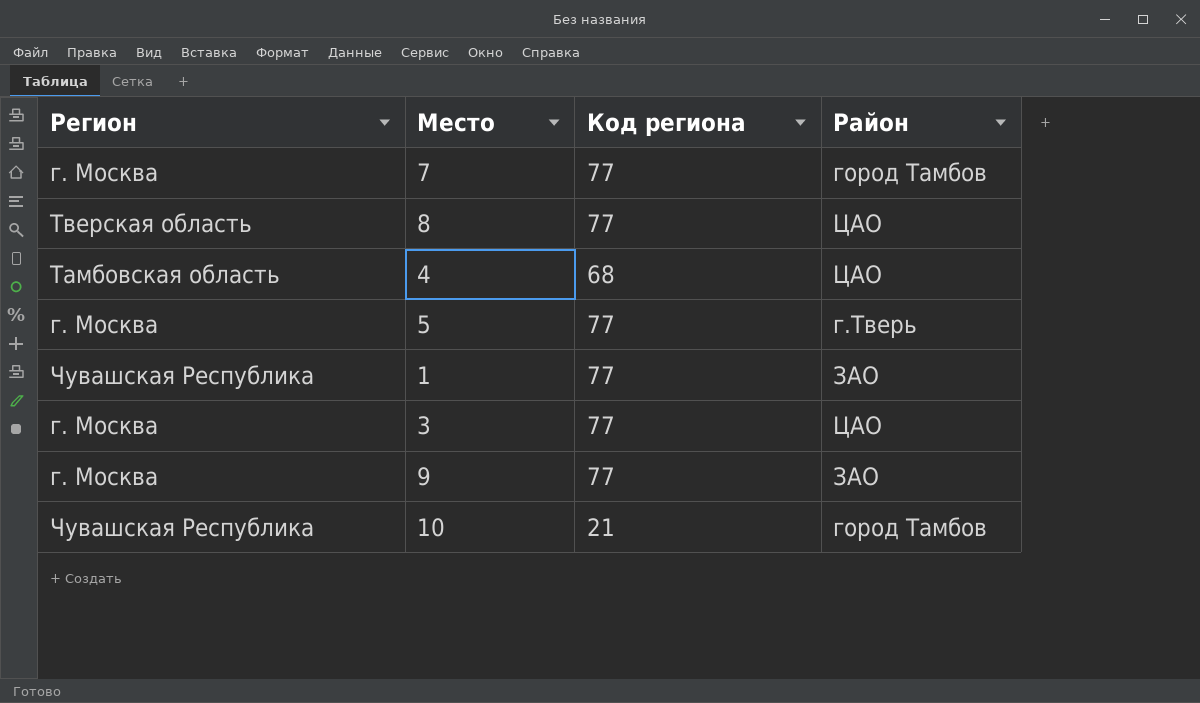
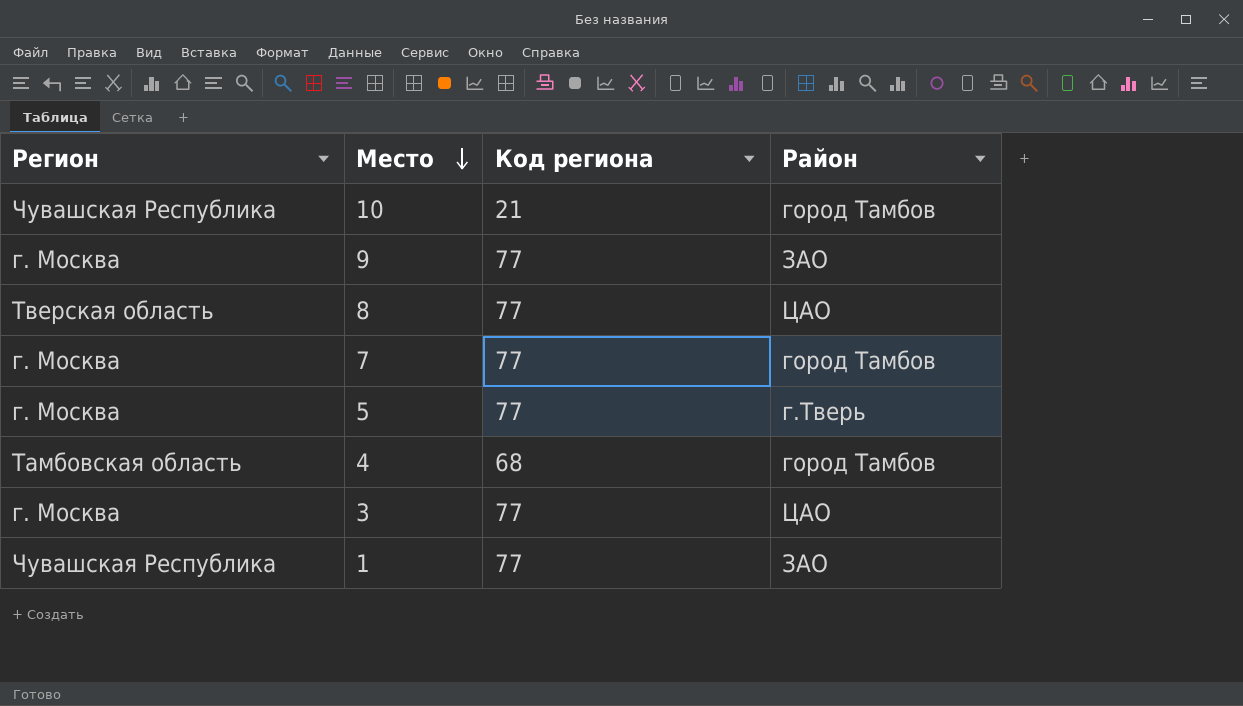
row order: none -> Место descending
4 | Район: ЦАО -> город Тамбов

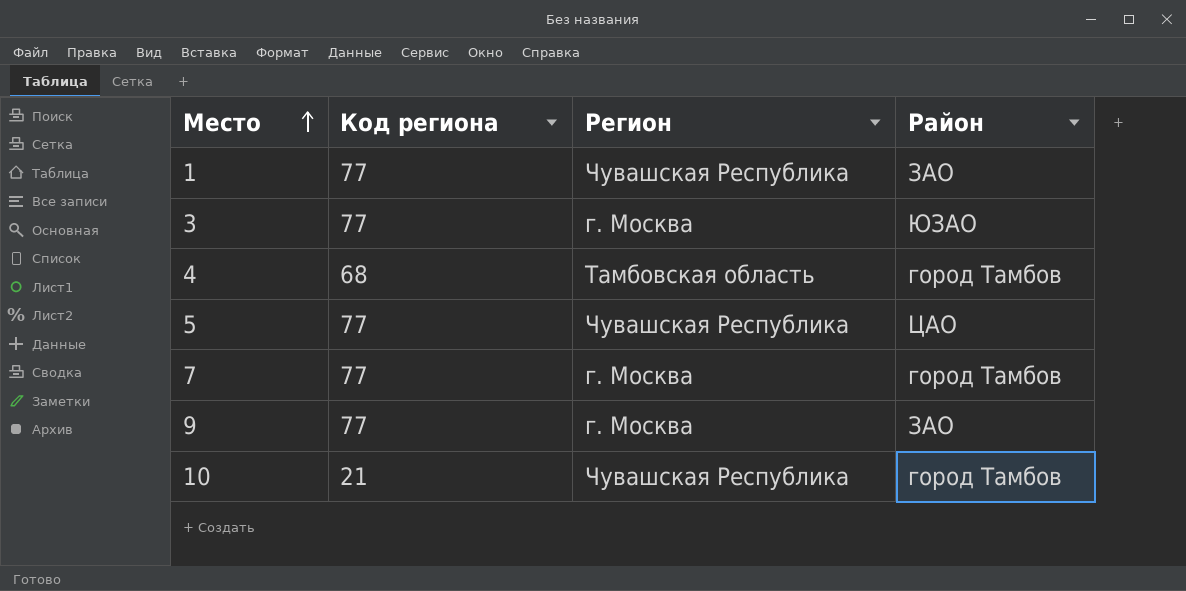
row order: Место descending -> Место ascending
column Регион | position: 1 -> 3
row 8: Тверская область | 77 | ЦАО -> none
3 | Район: ЦАО -> ЮЗАО
5 | Регион: г. Москва -> Чувашская Республика
5 | Район: г.Тверь -> ЦАО

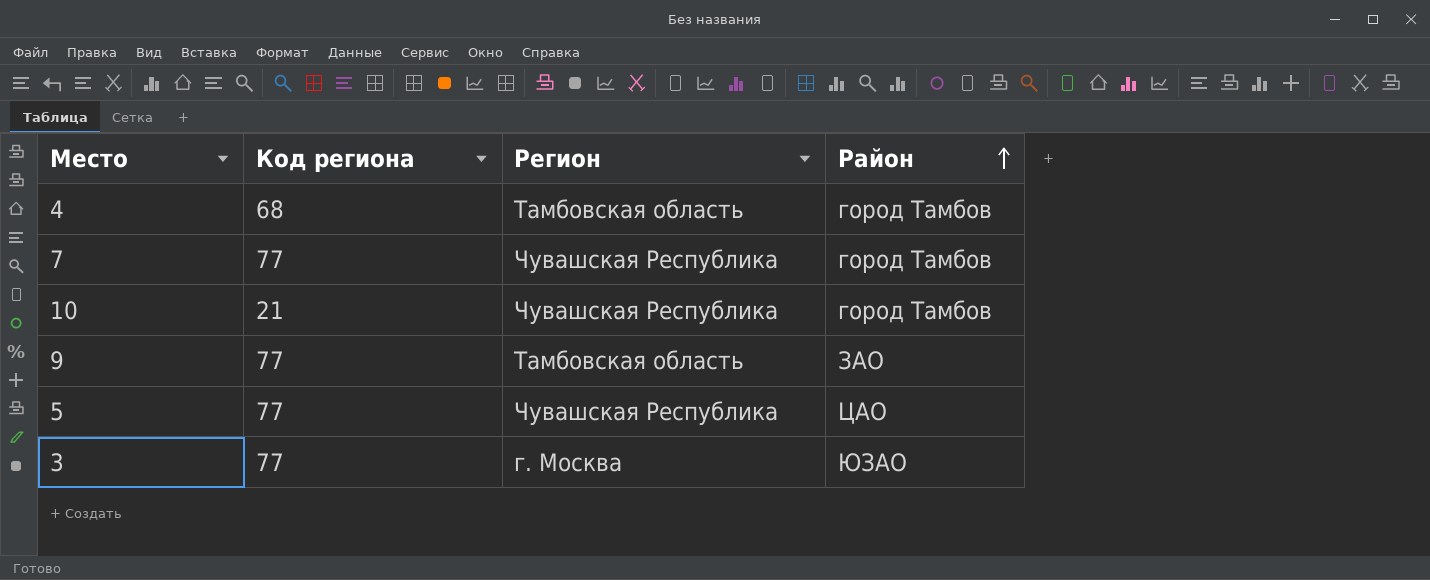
row order: Место ascending -> Район ascending
row 1: 77 | Чувашская Республика | ЗАО -> none
7 | Регион: г. Москва -> Чувашская Республика
9 | Регион: г. Москва -> Тамбовская область

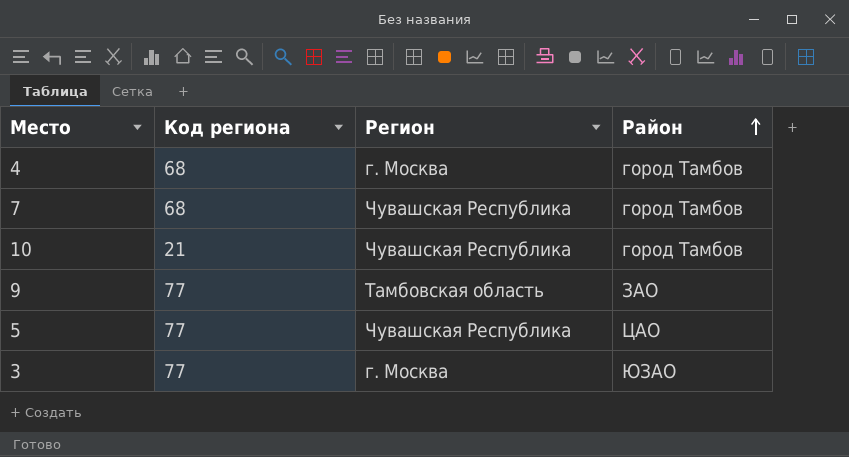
4 | Регион: Тамбовская область -> г. Москва
7 | Код региона: 77 -> 68

